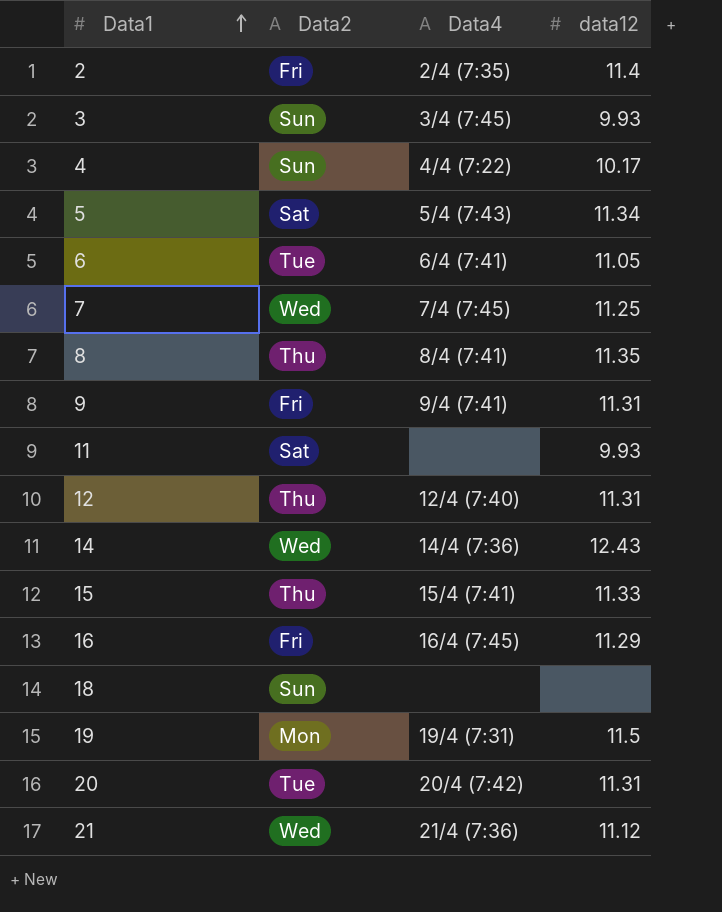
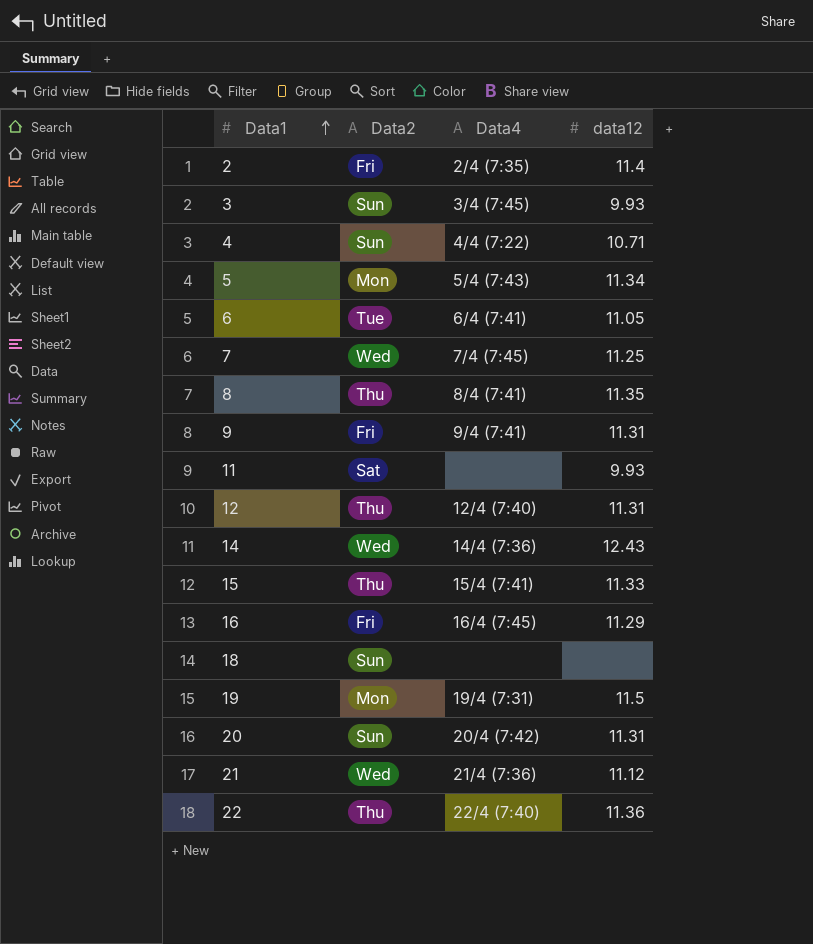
4 | data12: 10.17 -> 10.71
5 | Data2: Sat -> Mon
20 | Data2: Tue -> Sun
row 22: none -> Thu | 22/4 (7:40) | 11.36

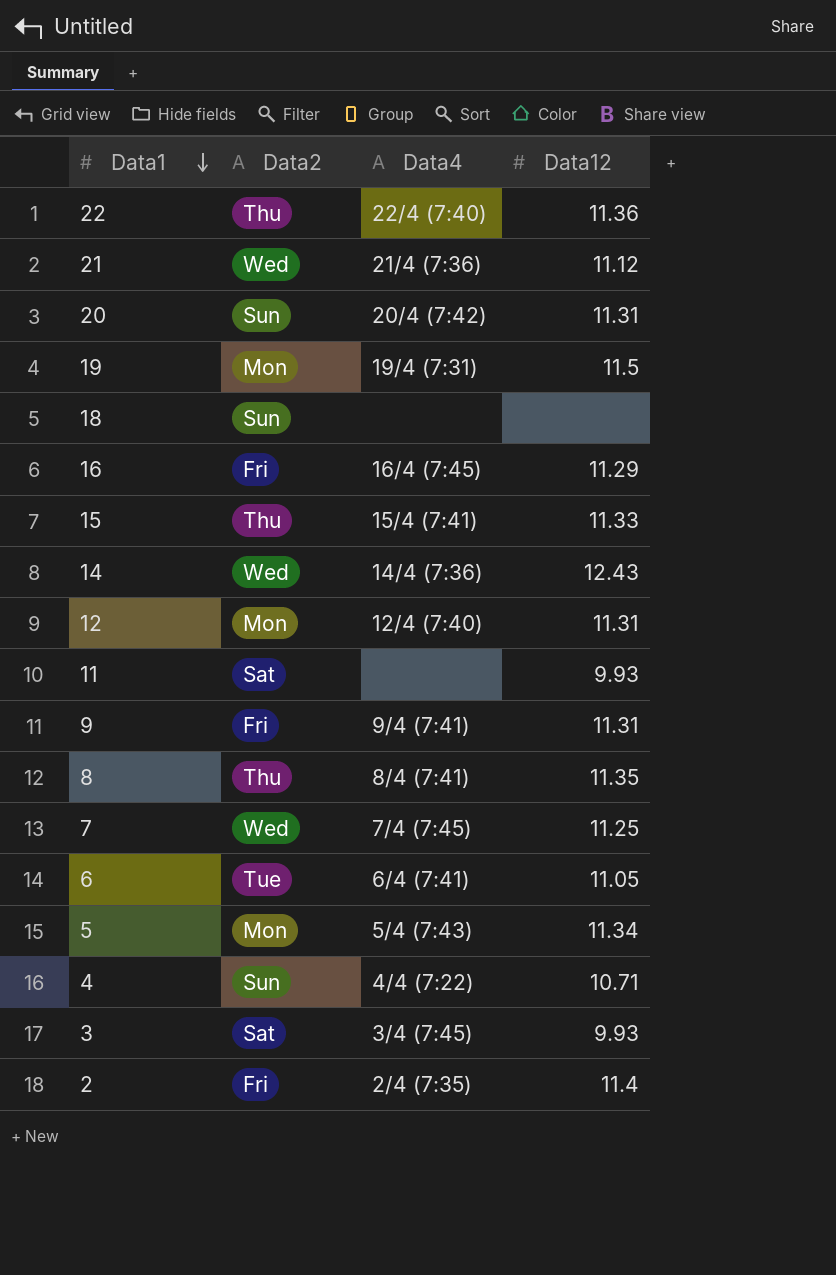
row order: Data1 ascending -> Data1 descending
column name: data12 -> Data12
12 | Data2: Thu -> Mon
3 | Data2: Sun -> Sat

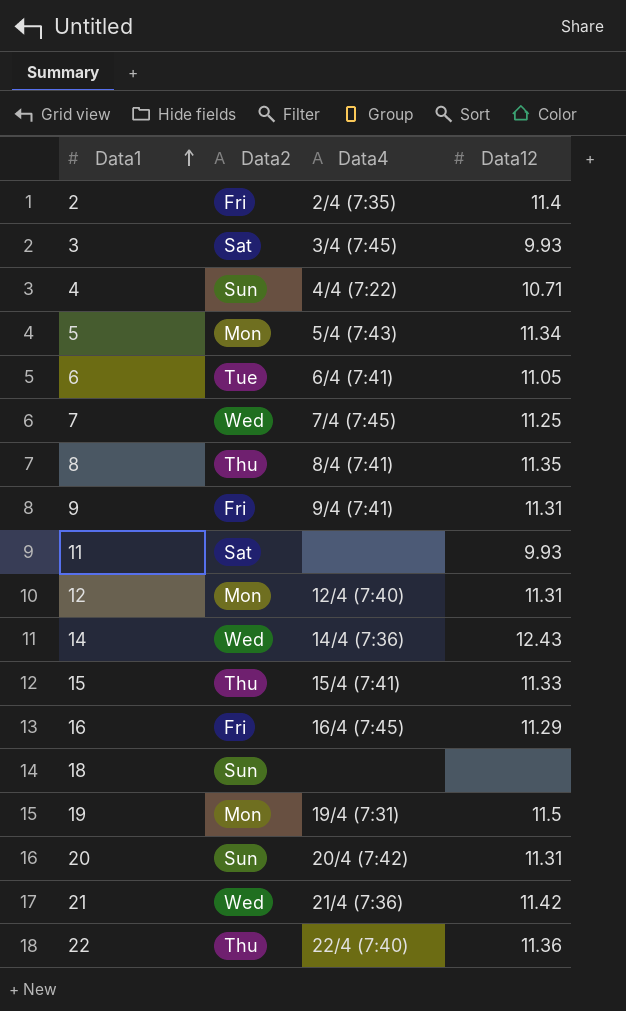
row order: Data1 descending -> Data1 ascending
21 | Data12: 11.12 -> 11.42

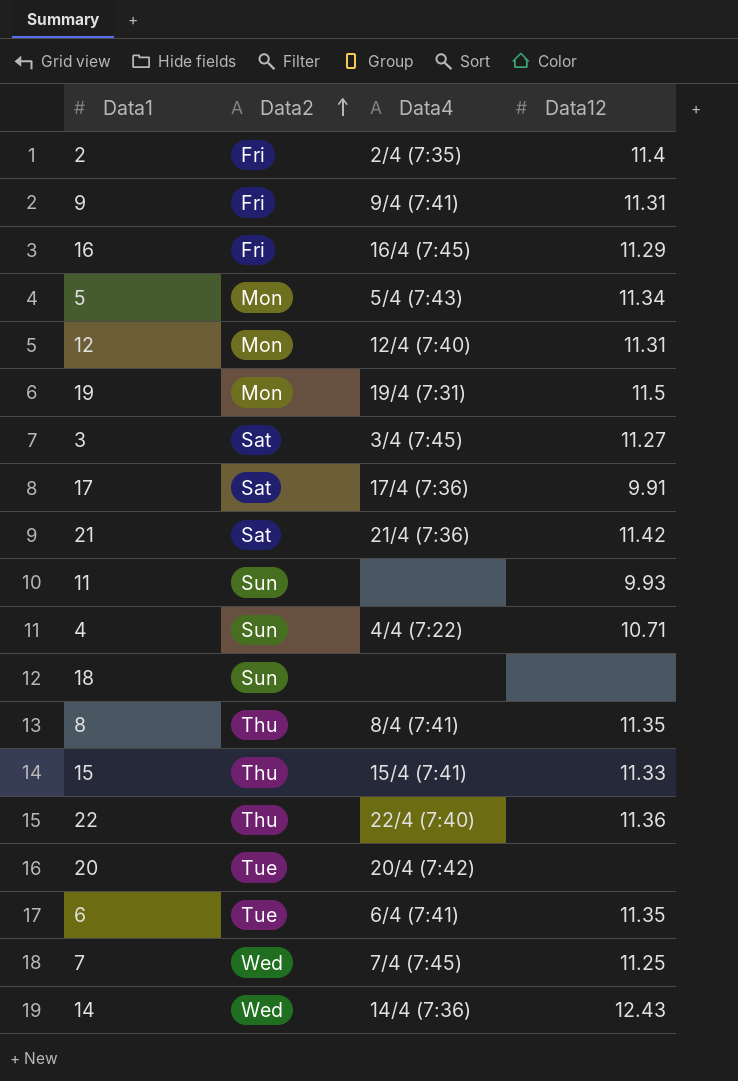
row order: Data1 ascending -> Data2 ascending
3 | Data12: 9.93 -> 11.27
row 17: none -> Sat | 17/4 (7:36) | 9.91
21 | Data2: Wed -> Sat
11 | Data2: Sat -> Sun
20 | Data2: Sun -> Tue
20 | Data12: 11.31 -> none
6 | Data12: 11.05 -> 11.35

